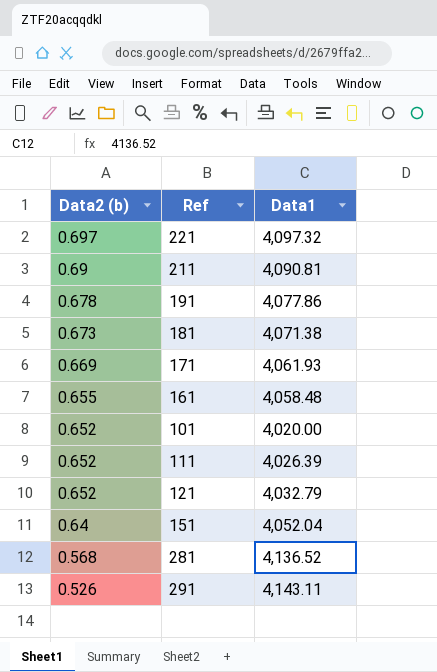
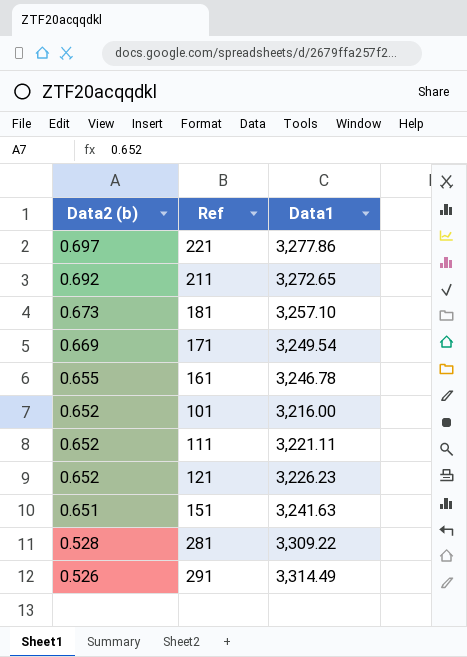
row 191: 0.678 | 4,077.86 -> none
221 | Data1: 4,097.32 -> 3,277.86
211 | Data2 (b): 0.69 -> 0.692
211 | Data1: 4,090.81 -> 3,272.65
181 | Data1: 4,071.38 -> 3,257.10
171 | Data1: 4,061.93 -> 3,249.54
161 | Data1: 4,058.48 -> 3,246.78
101 | Data1: 4,020.00 -> 3,216.00
111 | Data1: 4,026.39 -> 3,221.11
121 | Data1: 4,032.79 -> 3,226.23
151 | Data2 (b): 0.64 -> 0.651
151 | Data1: 4,052.04 -> 3,241.63
281 | Data2 (b): 0.568 -> 0.528
281 | Data1: 4,136.52 -> 3,309.22
291 | Data1: 4,143.11 -> 3,314.49

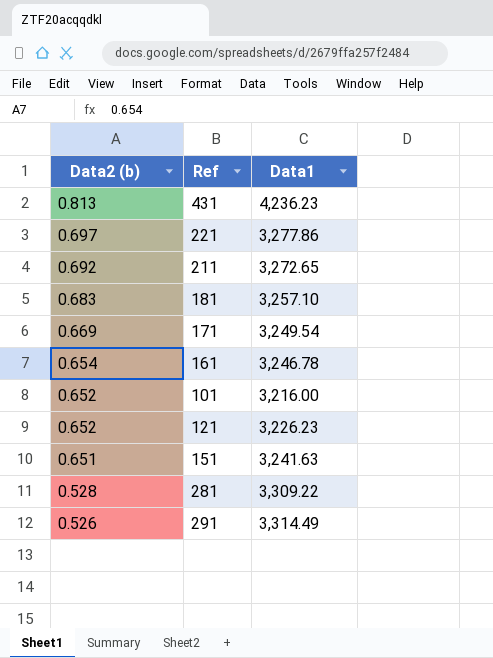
row 111: 0.652 | 3,221.11 -> none
row 431: none -> 0.813 | 4,236.23
181 | Data2 (b): 0.673 -> 0.683
161 | Data2 (b): 0.655 -> 0.654

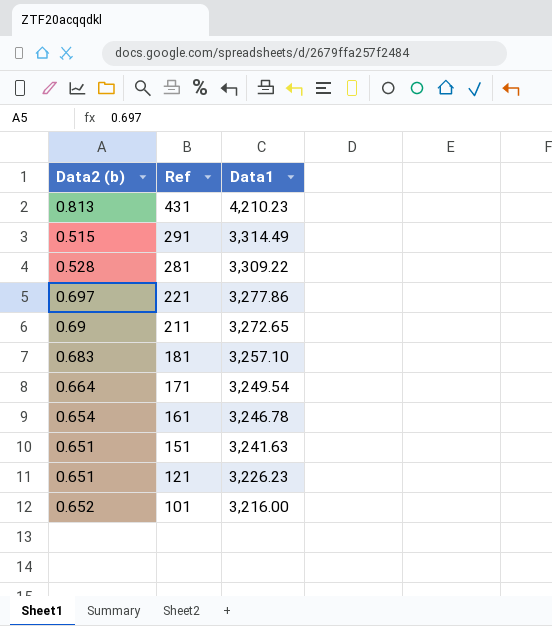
row order: Data2 (b) descending -> Ref descending
431 | Data1: 4,236.23 -> 4,210.23
291 | Data2 (b): 0.526 -> 0.515
211 | Data2 (b): 0.692 -> 0.69
171 | Data2 (b): 0.669 -> 0.664
121 | Data2 (b): 0.652 -> 0.651

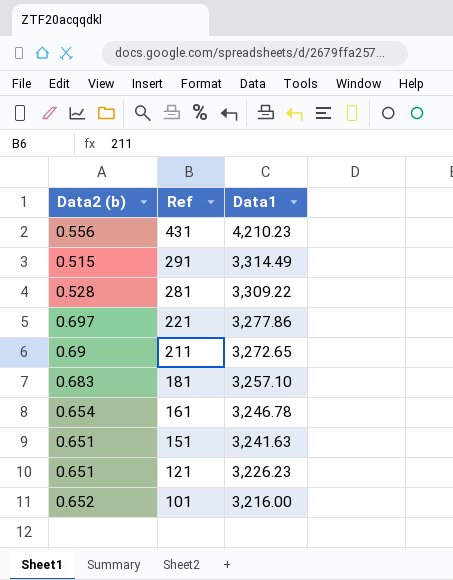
row 171: 0.664 | 3,249.54 -> none
431 | Data2 (b): 0.813 -> 0.556

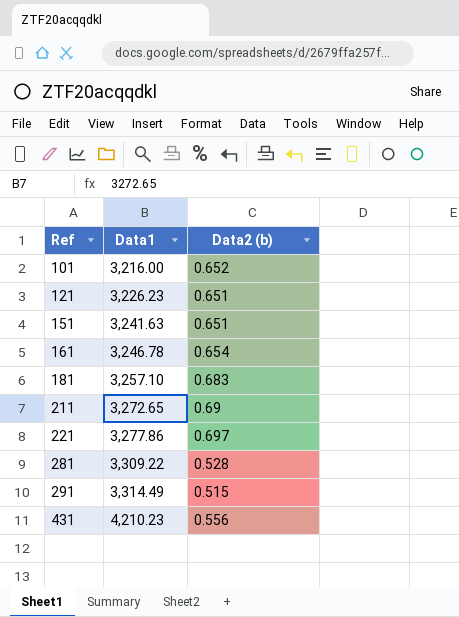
row order: Ref descending -> Ref ascending
column Data2 (b) | position: 1 -> 3

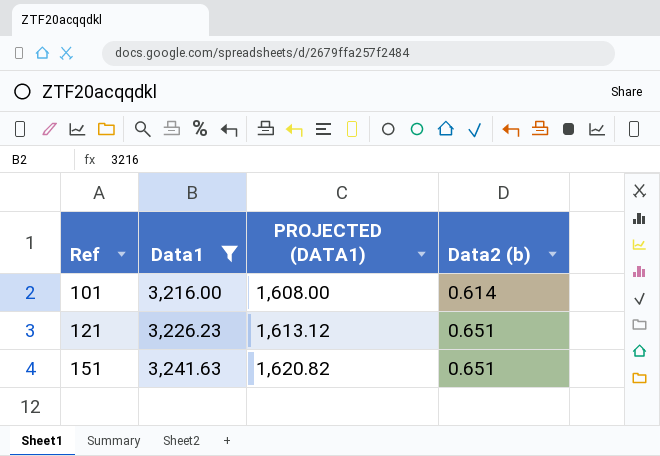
filter: none -> Data1 <= 3,241.63
column PROJECTED (DATA1) | formula: none -> [Data1] * 0.5
101 | Data2 (b): 0.652 -> 0.614

